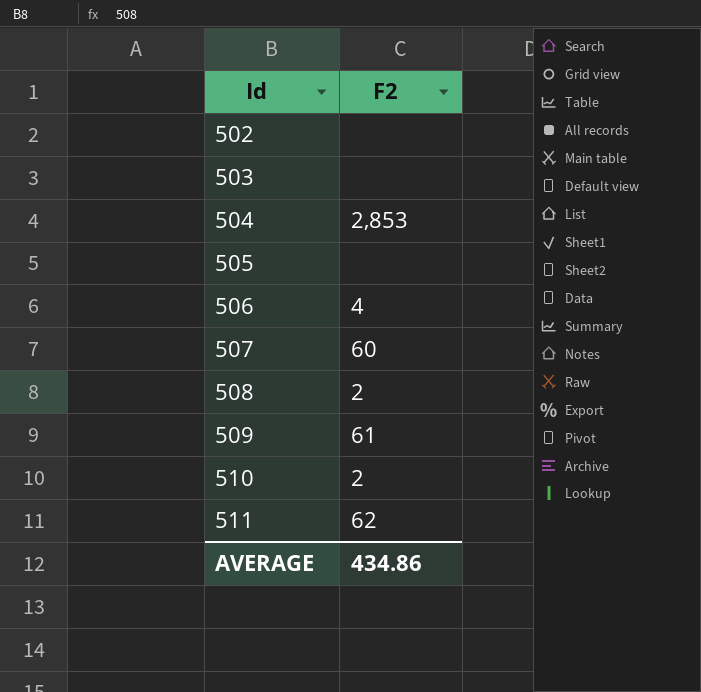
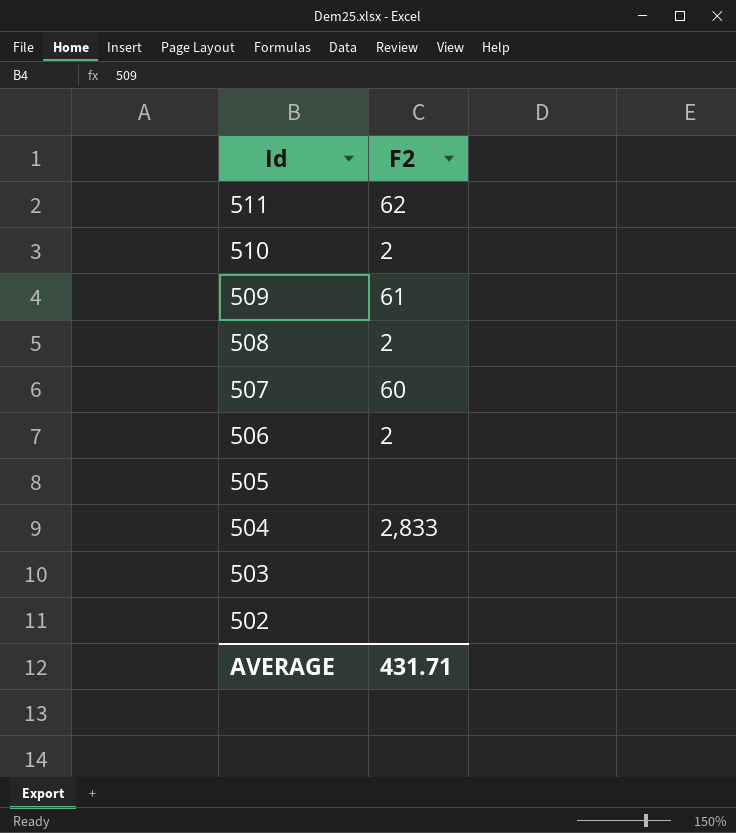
row order: Id ascending -> Id descending
506 | F2: 4 -> 2
504 | F2: 2,853 -> 2,833
AVERAGE | F2: 434.86 -> 431.71

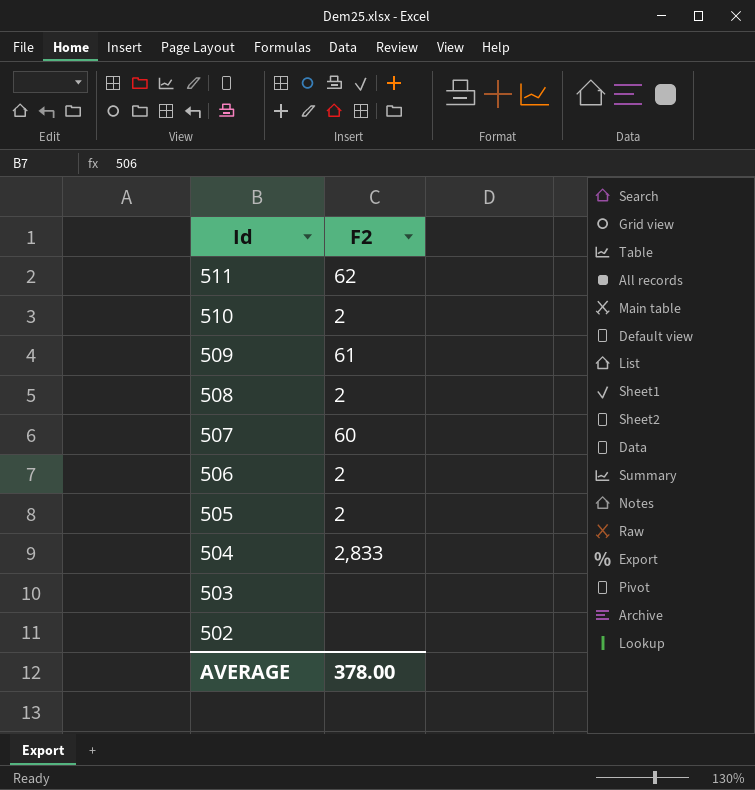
505 | F2: none -> 2
AVERAGE | F2: 431.71 -> 378.00

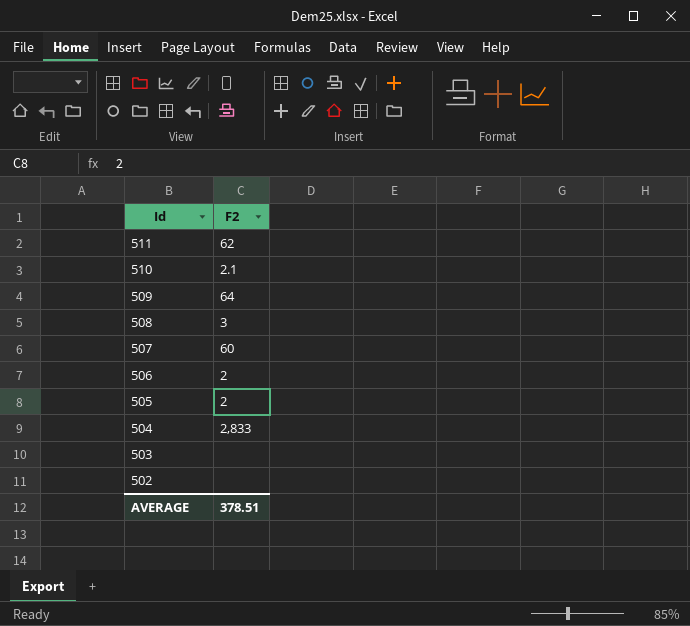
510 | F2: 2 -> 2.1
509 | F2: 61 -> 64
508 | F2: 2 -> 3
AVERAGE | F2: 378.00 -> 378.51

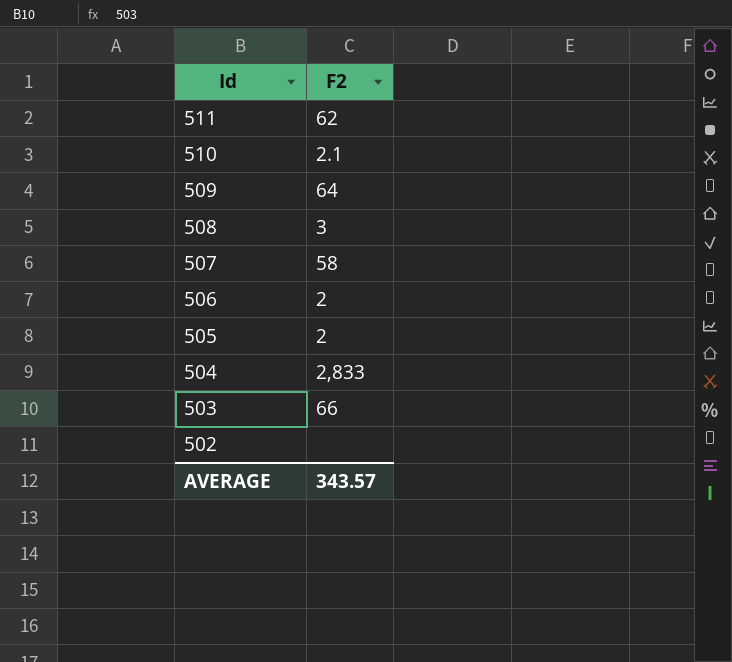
507 | F2: 60 -> 58
503 | F2: none -> 66
AVERAGE | F2: 378.51 -> 343.57

